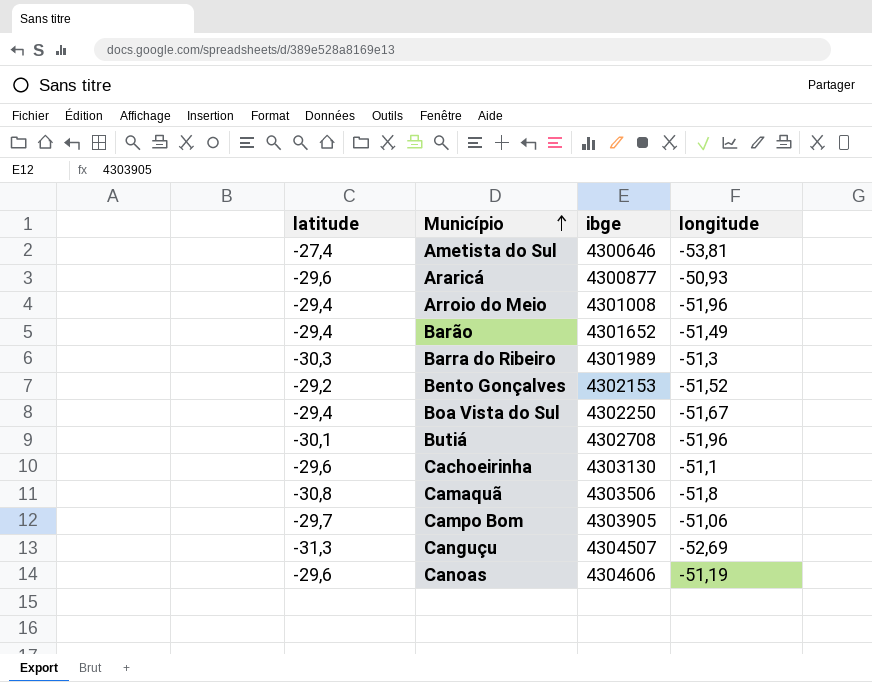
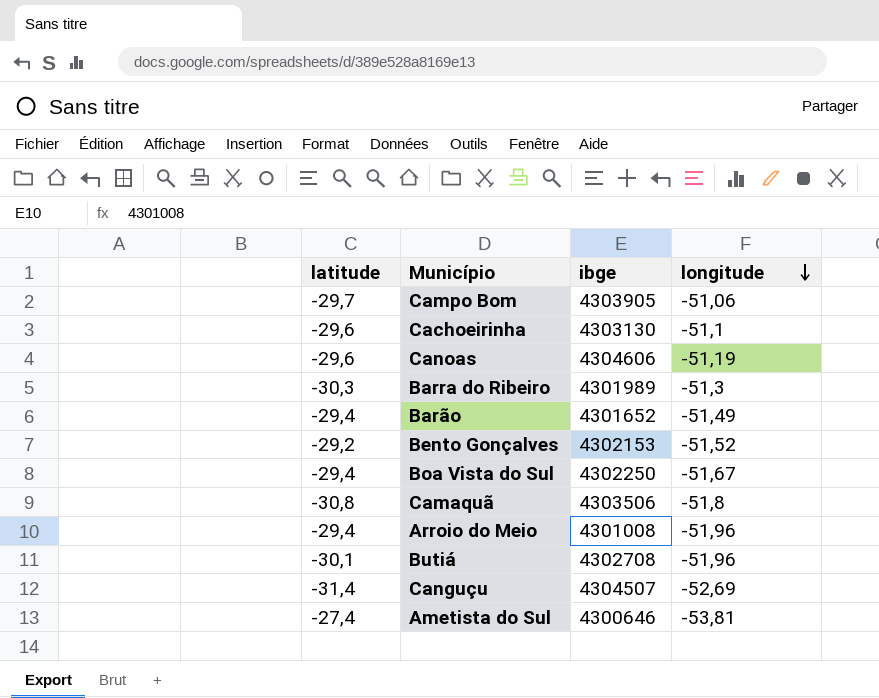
row order: Município ascending -> longitude descending
row Araricá: -29,6 | 4300877 | -50,93 -> none
Canguçu | latitude: -31,3 -> -31,4

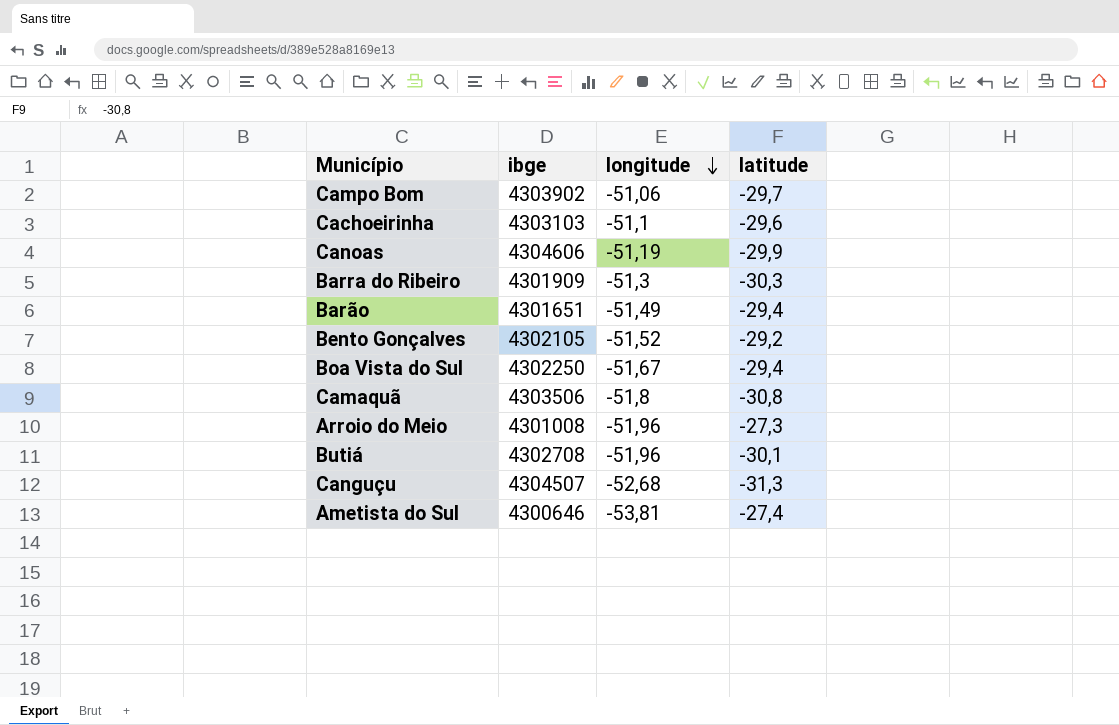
column latitude | position: 1 -> 4
Campo Bom | ibge: 4303905 -> 4303902
Cachoeirinha | ibge: 4303130 -> 4303103
Canoas | latitude: -29,6 -> -29,9
Barra do Ribeiro | ibge: 4301989 -> 4301909
Barão | ibge: 4301652 -> 4301651
Bento Gonçalves | ibge: 4302153 -> 4302105
Arroio do Meio | latitude: -29,4 -> -27,3
Canguçu | longitude: -52,69 -> -52,68
Canguçu | latitude: -31,4 -> -31,3

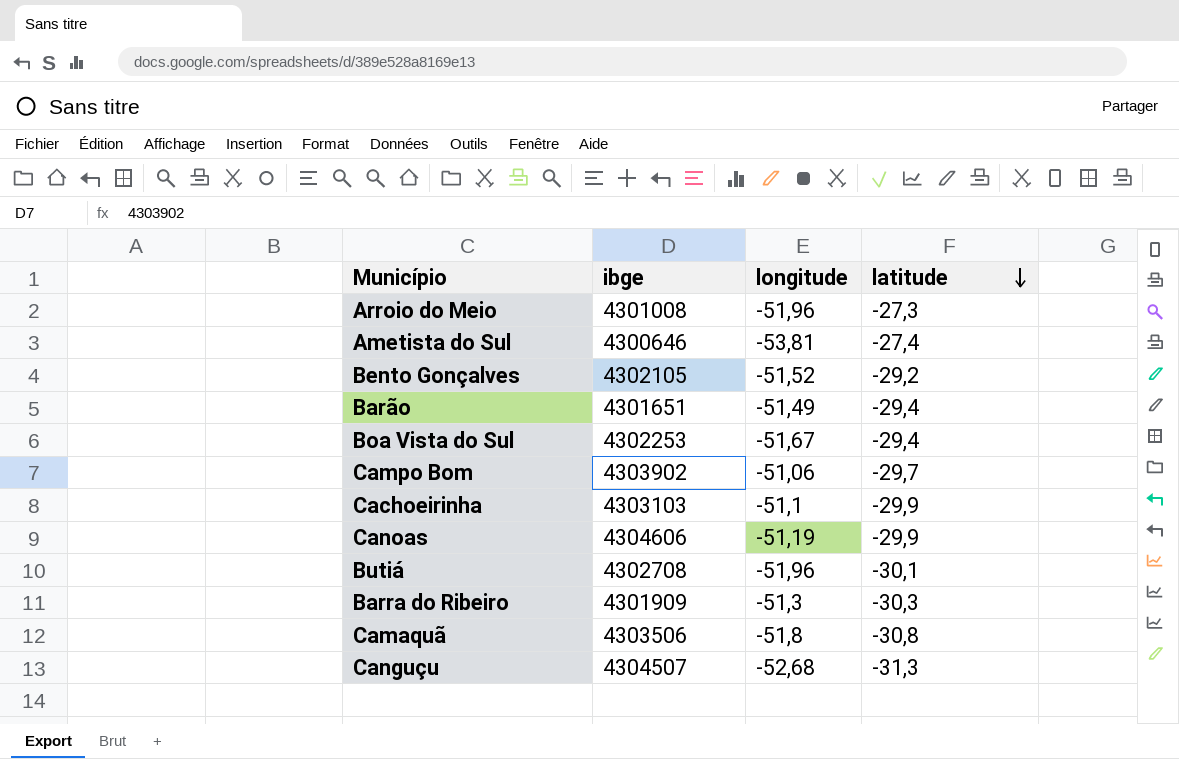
row order: longitude descending -> latitude descending
Boa Vista do Sul | ibge: 4302250 -> 4302253
Cachoeirinha | latitude: -29,6 -> -29,9

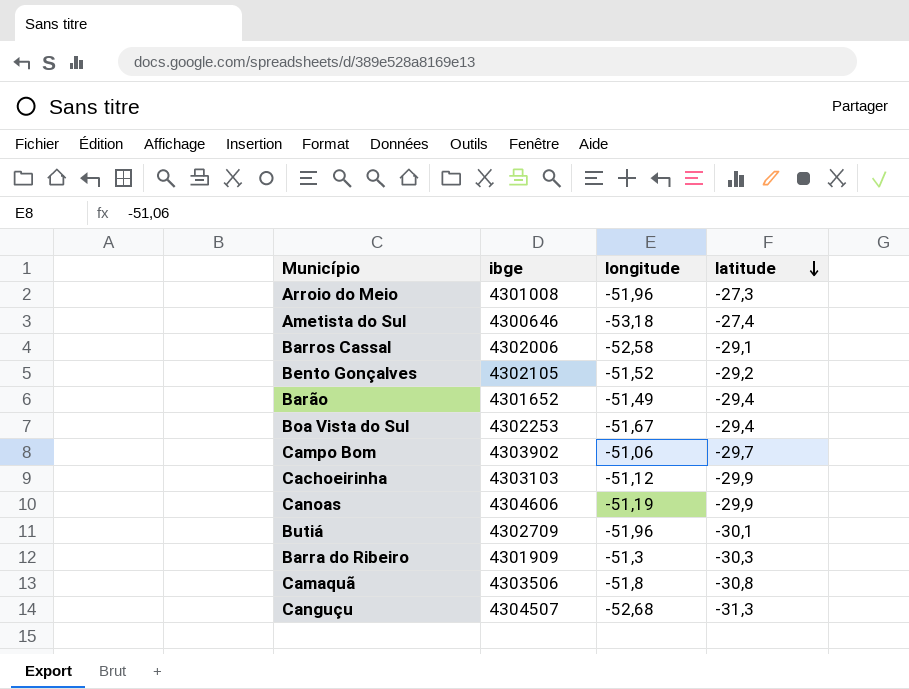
Ametista do Sul | longitude: -53,81 -> -53,18
row Barros Cassal: none -> 4302006 | -52,58 | -29,1
Barão | ibge: 4301651 -> 4301652
Cachoeirinha | longitude: -51,1 -> -51,12
Butiá | ibge: 4302708 -> 4302709

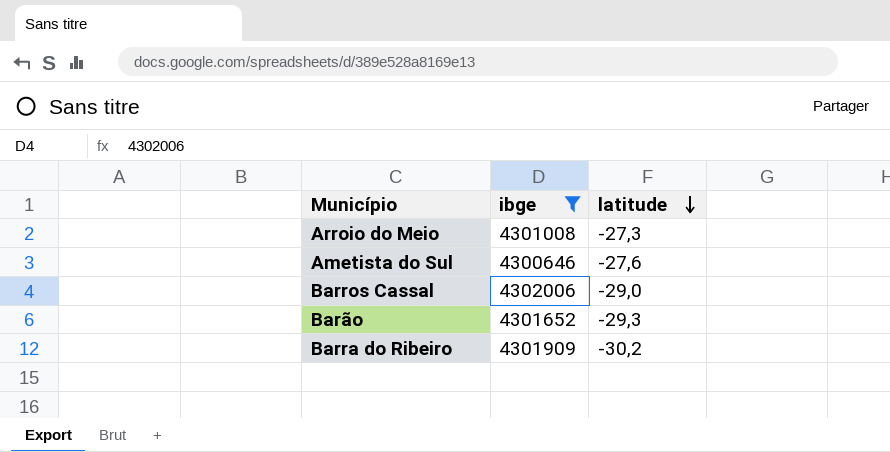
filter: none -> ibge <= 4302006
column longitude | position: 3 -> none
Ametista do Sul | latitude: -27,4 -> -27,6
Barros Cassal | latitude: -29,1 -> -29,0
Barão | latitude: -29,4 -> -29,3
Barra do Ribeiro | latitude: -30,3 -> -30,2

